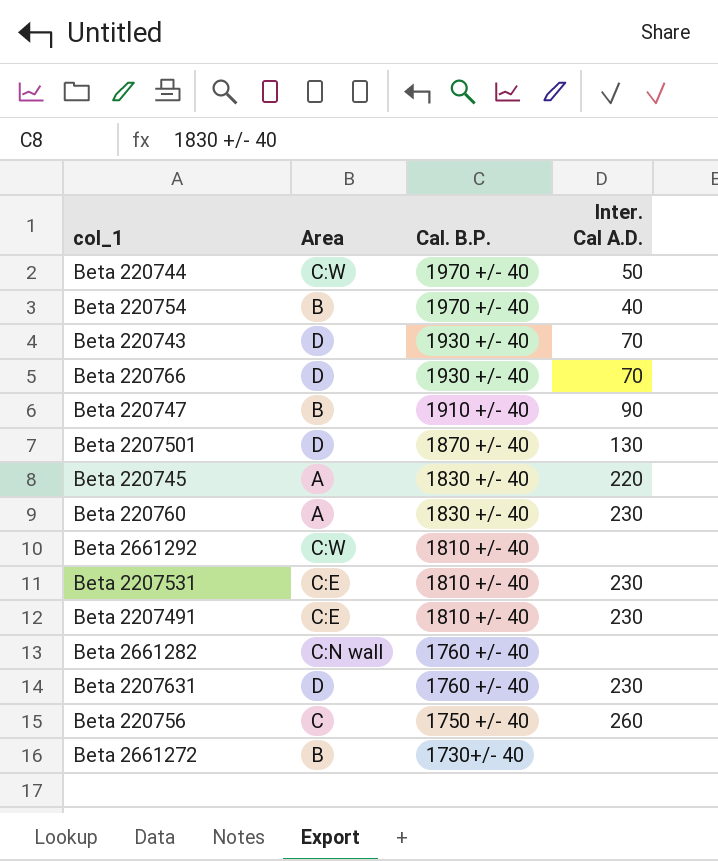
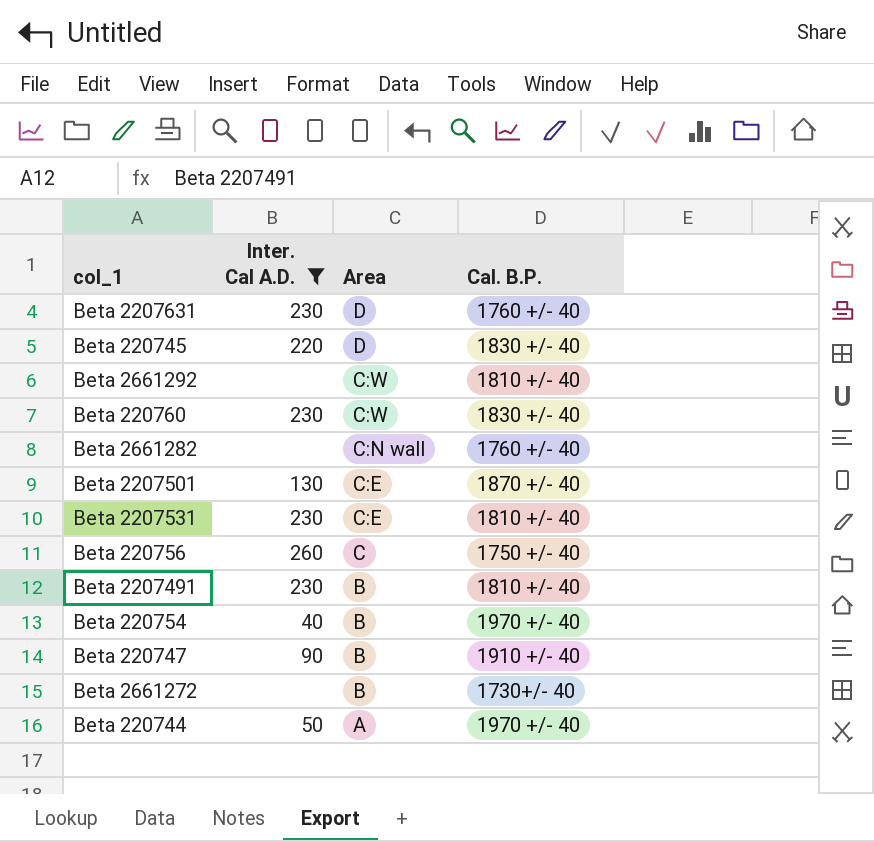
filter: none -> Inter. Cal A.D. != 70
row order: Cal. B.P. descending -> Area descending
column Inter. Cal A.D. | position: 4 -> 2
Beta 220745 | Area: A -> D
Beta 220760 | Area: A -> C:W
Beta 2207501 | Area: D -> C:E
Beta 2207491 | Area: C:E -> B
Beta 220744 | Area: C:W -> A

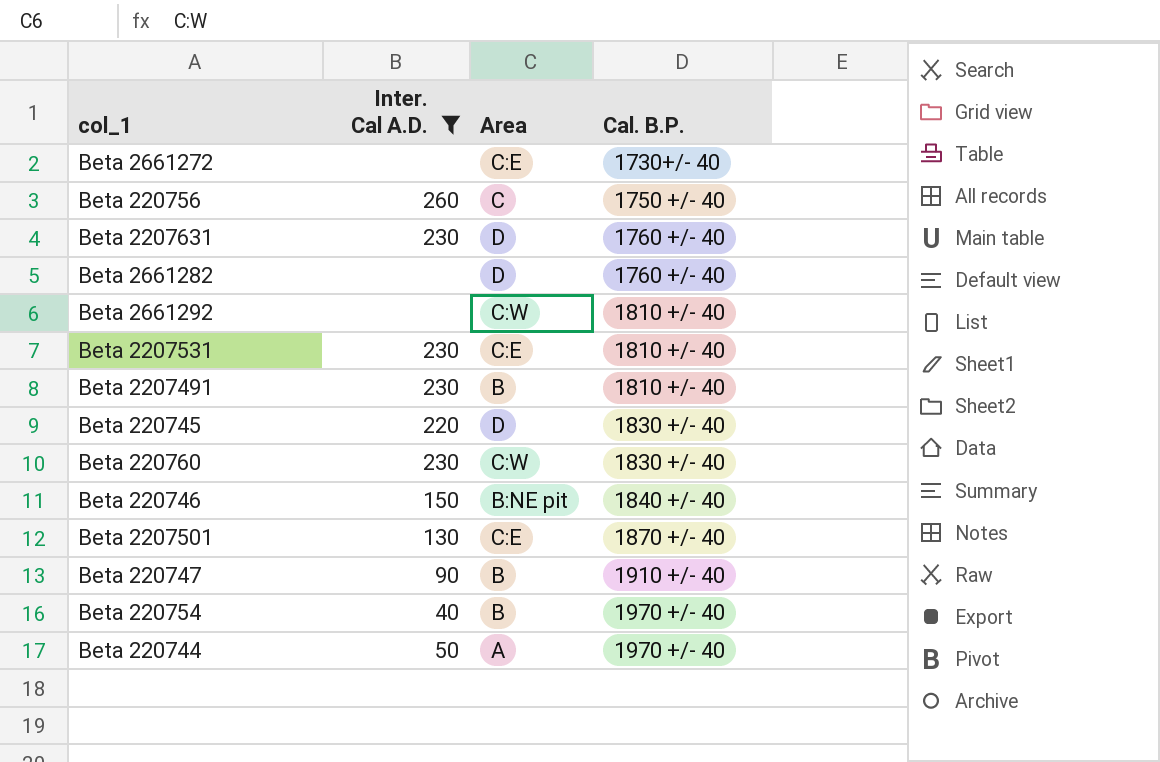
row order: Area descending -> Cal. B.P. ascending
Beta 2661272 | Area: B -> C:E
Beta 2661282 | Area: C:N wall -> D
row Beta 220746: none -> 150 | B:NE pit | 1840 +/- 40

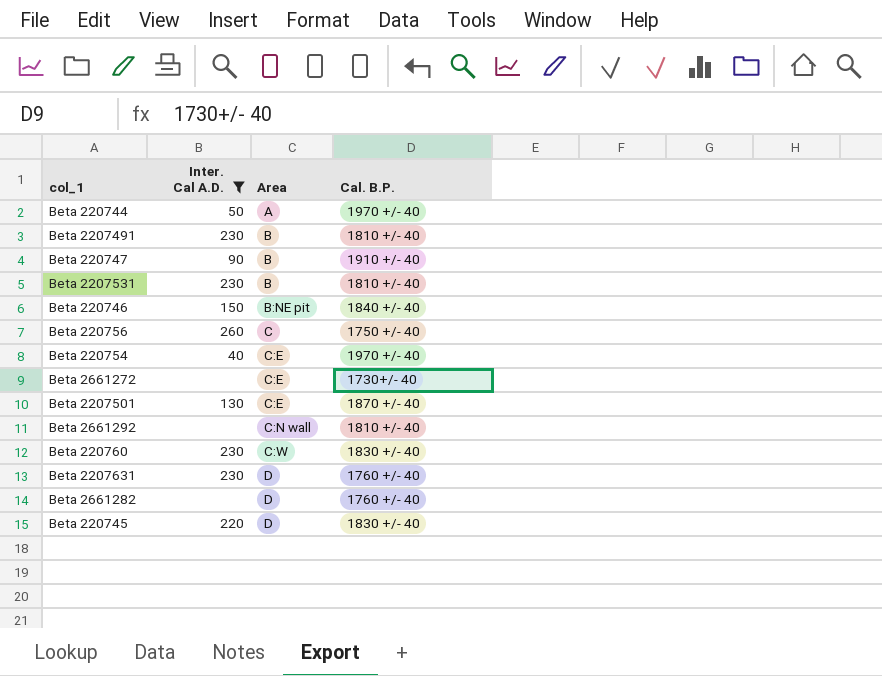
row order: Cal. B.P. ascending -> Area ascending
Beta 2207531 | Area: C:E -> B
Beta 220754 | Area: B -> C:E
Beta 2661292 | Area: C:W -> C:N wall

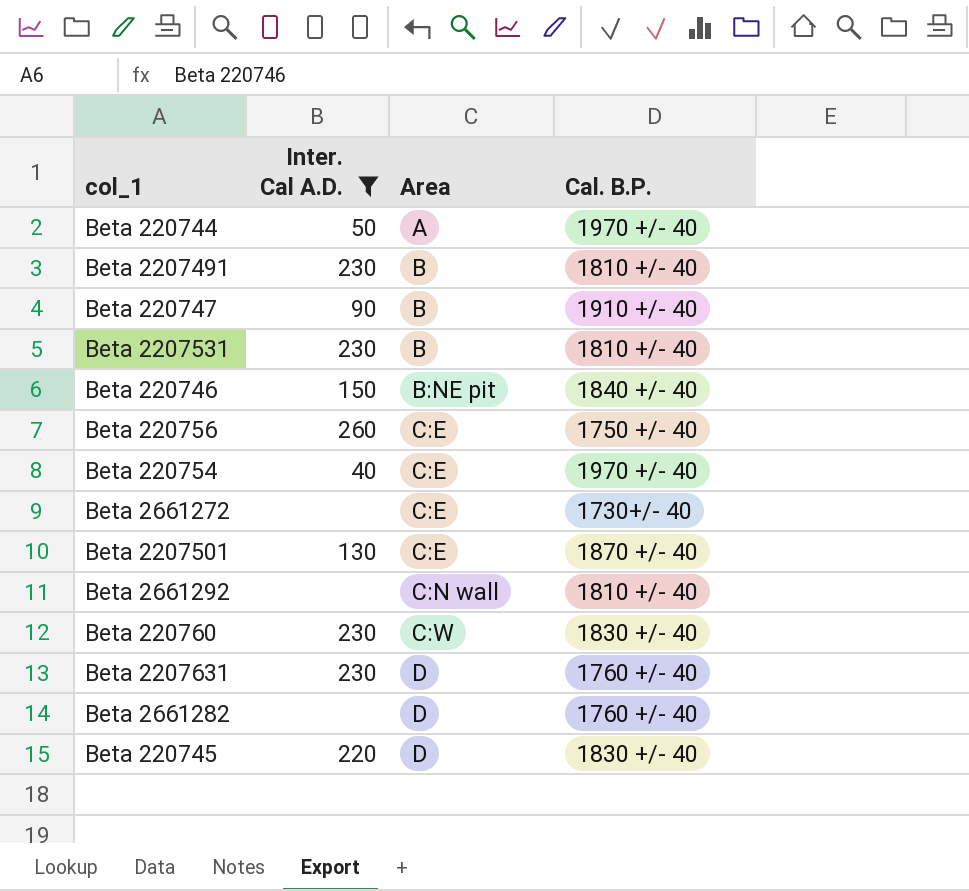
Beta 220756 | Area: C -> C:E

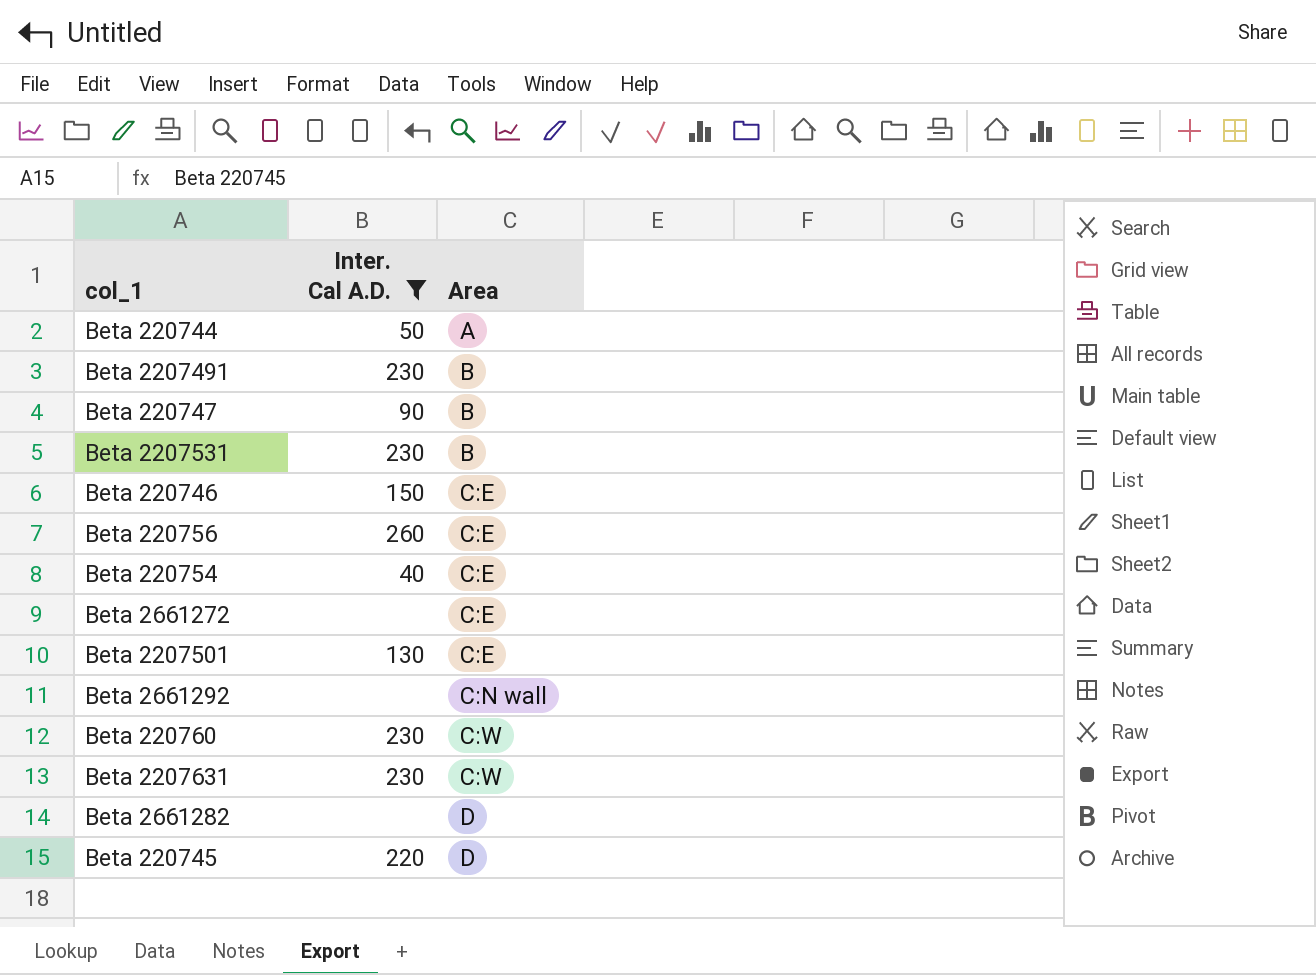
column Cal. B.P. | position: 4 -> none
Beta 220746 | Area: B:NE pit -> C:E
Beta 2207631 | Area: D -> C:W

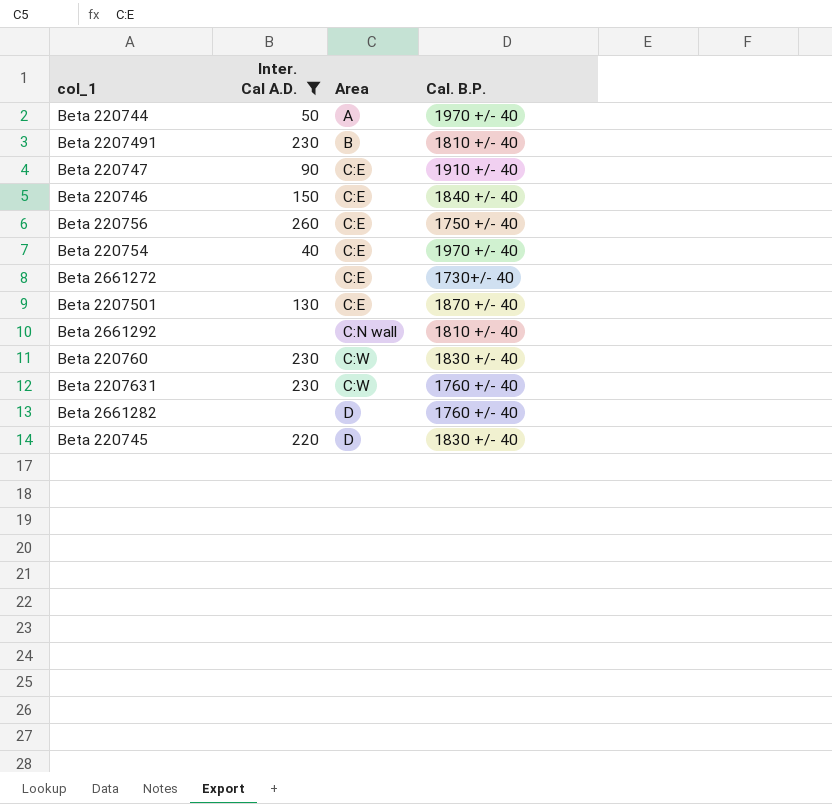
column Cal. B.P. | position: none -> 4
row Beta 2207531: 230 | B -> none
Beta 220747 | Area: B -> C:E

